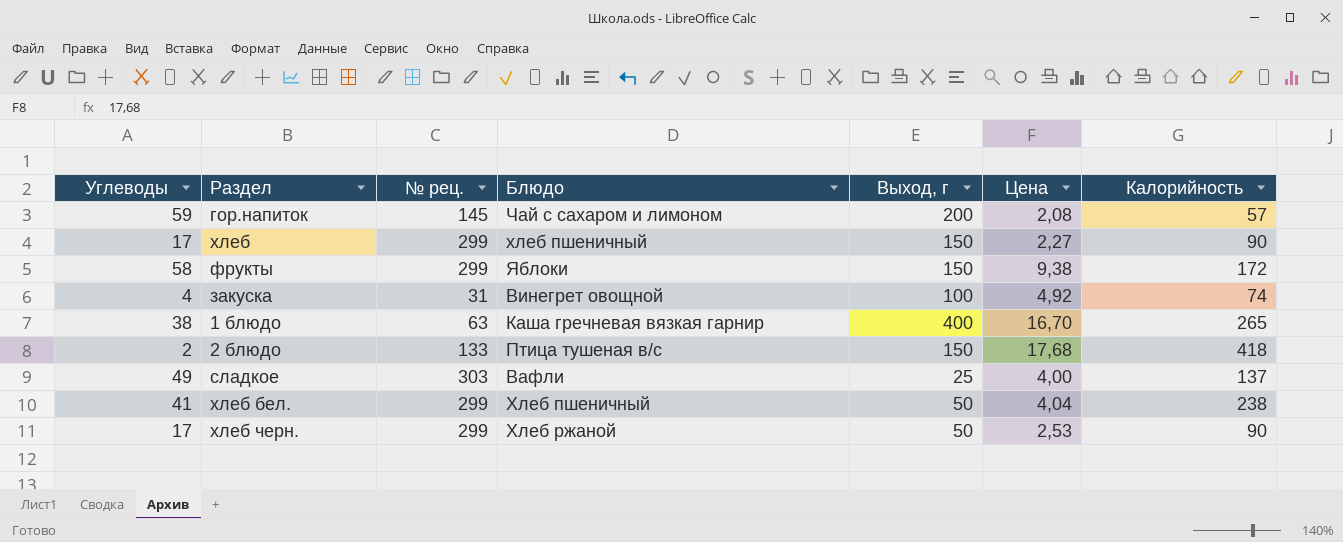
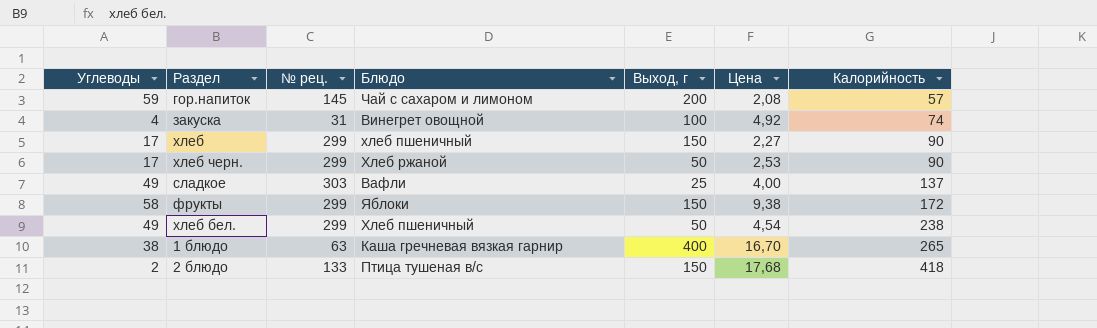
row order: none -> Калорийность ascending
хлеб бел. | Углеводы: 41 -> 49
хлеб бел. | Цена: 4,04 -> 4,54

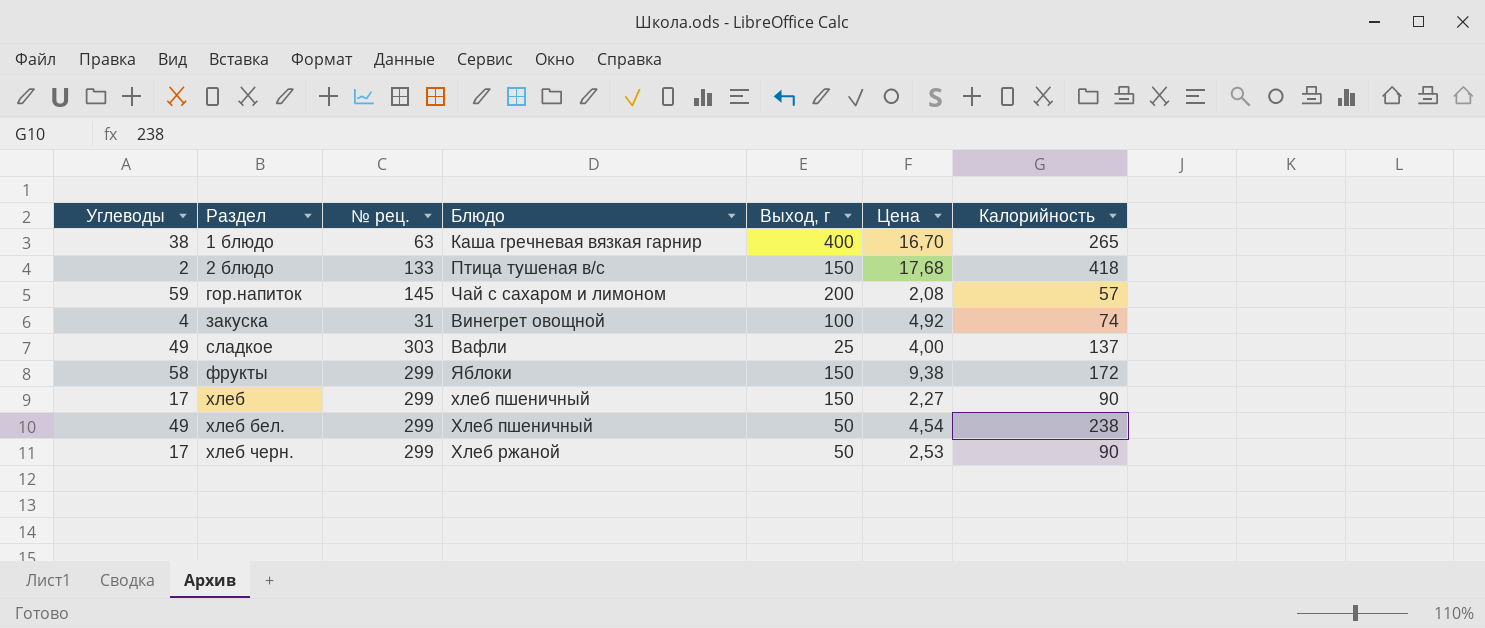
row order: Калорийность ascending -> Раздел ascending

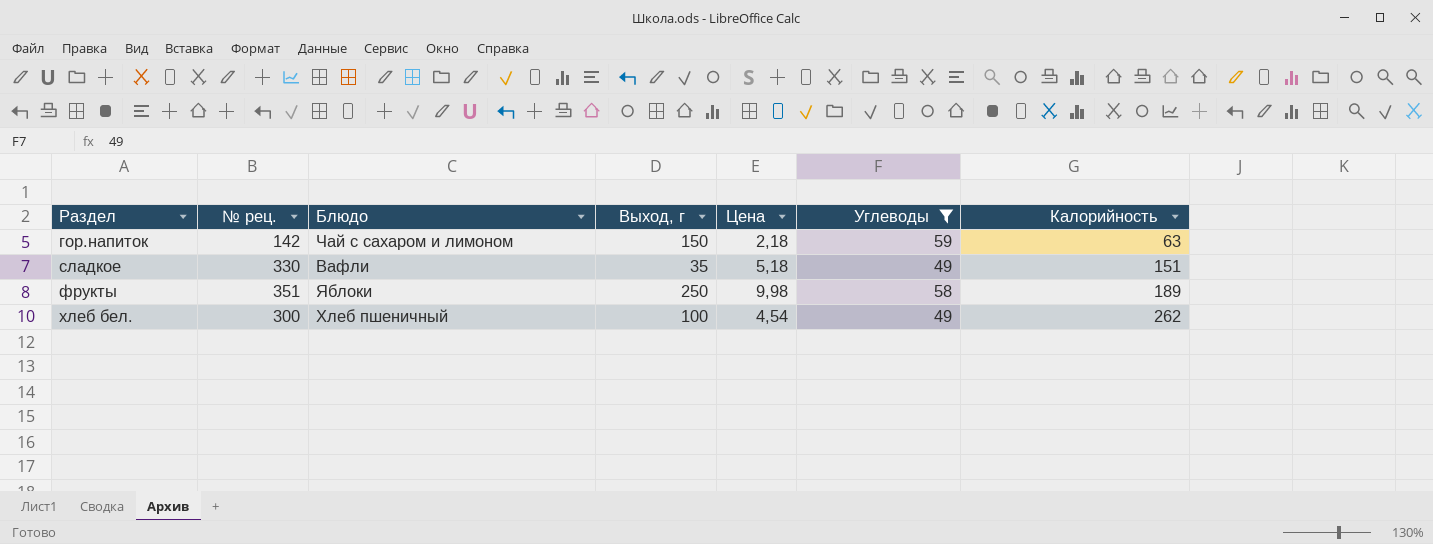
filter: none -> Углеводы >= 49
column Углеводы | position: 1 -> 6
гор.напиток | № рец.: 145 -> 142
гор.напиток | Выход, г: 200 -> 150
гор.напиток | Цена: 2,08 -> 2,18
гор.напиток | Калорийность: 57 -> 63
сладкое | № рец.: 303 -> 330
сладкое | Выход, г: 25 -> 35
сладкое | Цена: 4,00 -> 5,18
сладкое | Калорийность: 137 -> 151
фрукты | № рец.: 299 -> 351
фрукты | Выход, г: 150 -> 250
фрукты | Цена: 9,38 -> 9,98
фрукты | Калорийность: 172 -> 189
хлеб бел. | № рец.: 299 -> 300
хлеб бел. | Выход, г: 50 -> 100
хлеб бел. | Калорийность: 238 -> 262

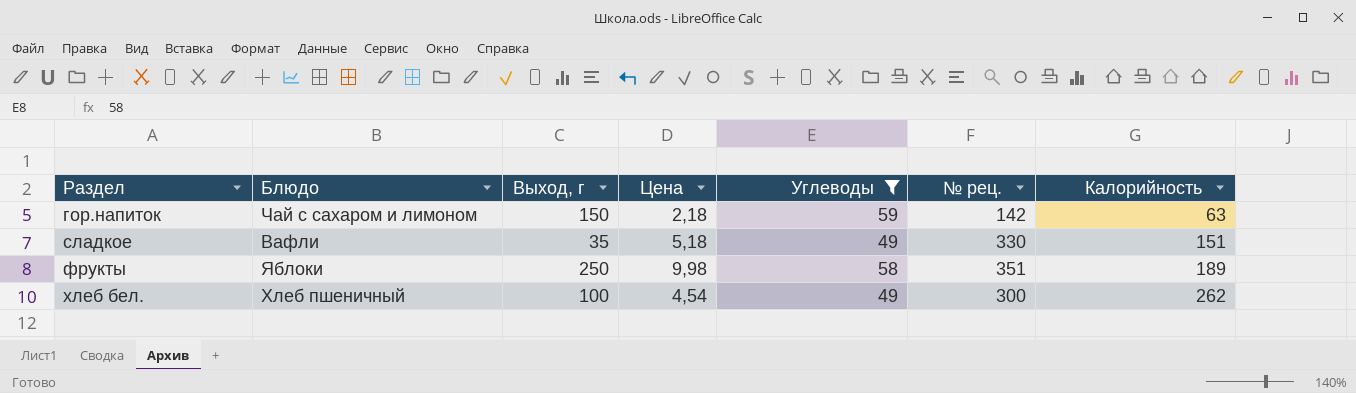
column № рец. | position: 2 -> 6

